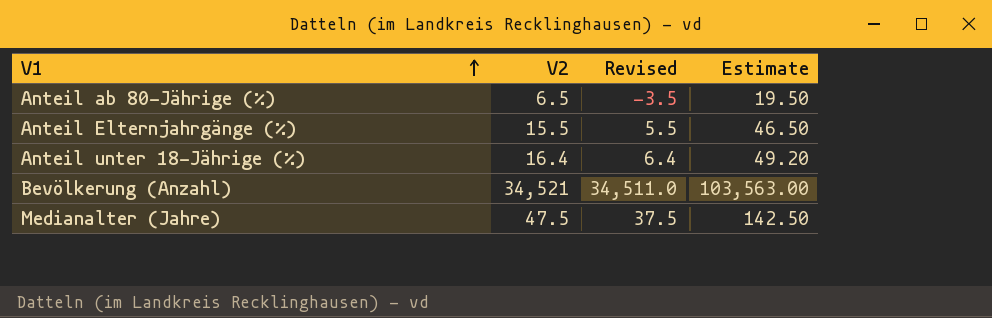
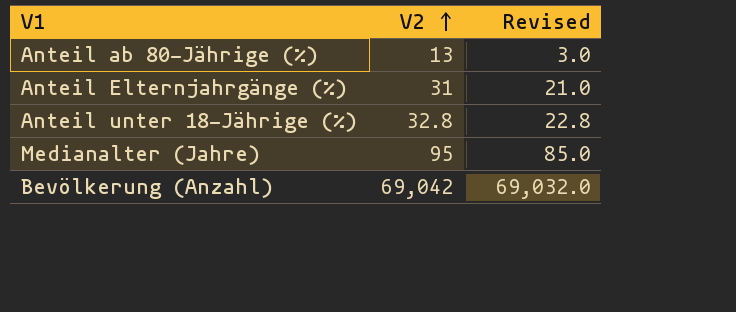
row order: V1 ascending -> V2 ascending
column Estimate | formula: [V2] * 3 -> none
Anteil ab 80-Jährige (%) | V2: 6.5 -> 13
Anteil ab 80-Jährige (%) | Revised: -3.5 -> 3.0
Anteil Elternjahrgänge (%) | V2: 15.5 -> 31
Anteil Elternjahrgänge (%) | Revised: 5.5 -> 21.0
Anteil unter 18-Jährige (%) | V2: 16.4 -> 32.8
Anteil unter 18-Jährige (%) | Revised: 6.4 -> 22.8
Medianalter (Jahre) | V2: 47.5 -> 95
Medianalter (Jahre) | Revised: 37.5 -> 85.0
Bevölkerung (Anzahl) | V2: 34,521 -> 69,042
Bevölkerung (Anzahl) | Revised: 34,511.0 -> 69,032.0

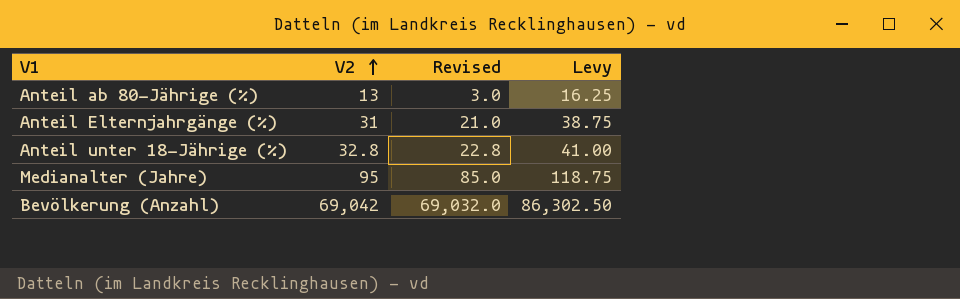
column Levy | formula: none -> [V2] * 1.25

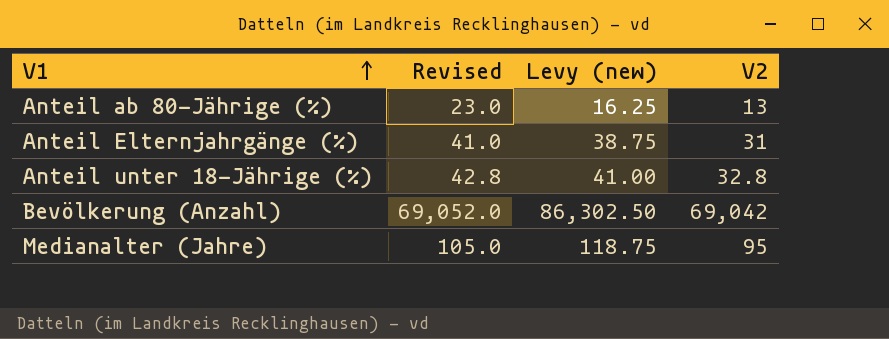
row order: V2 ascending -> V1 ascending
column Revised | formula: [V2] - 10 -> [V2] + 10
column name: Levy -> Levy (new)
column V2 | position: 2 -> 4

